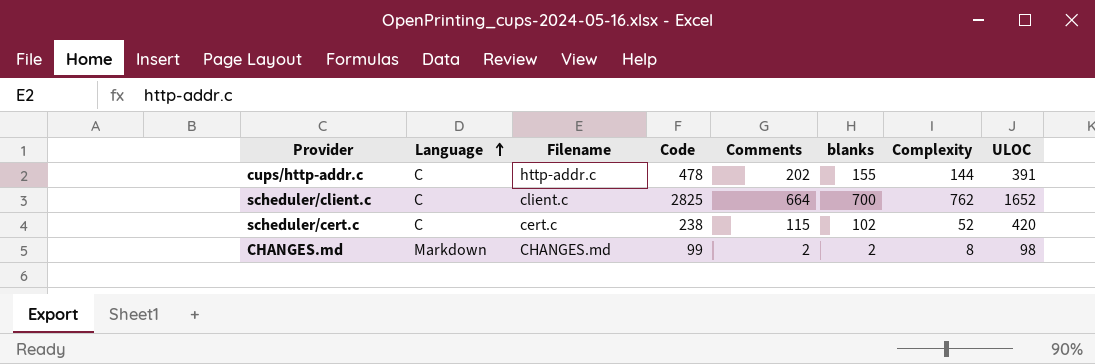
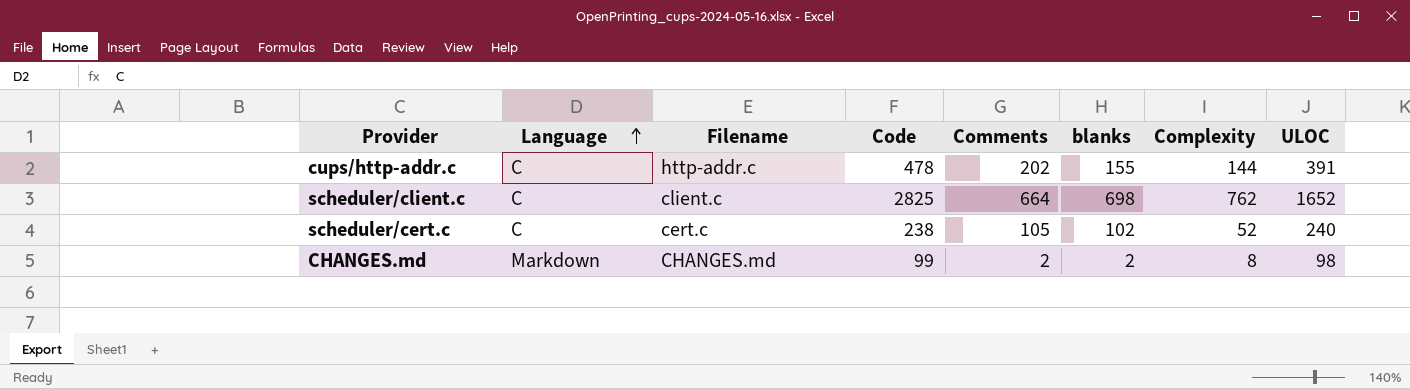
scheduler/client.c | blanks: 700 -> 698
scheduler/cert.c | Comments: 115 -> 105
scheduler/cert.c | ULOC: 420 -> 240

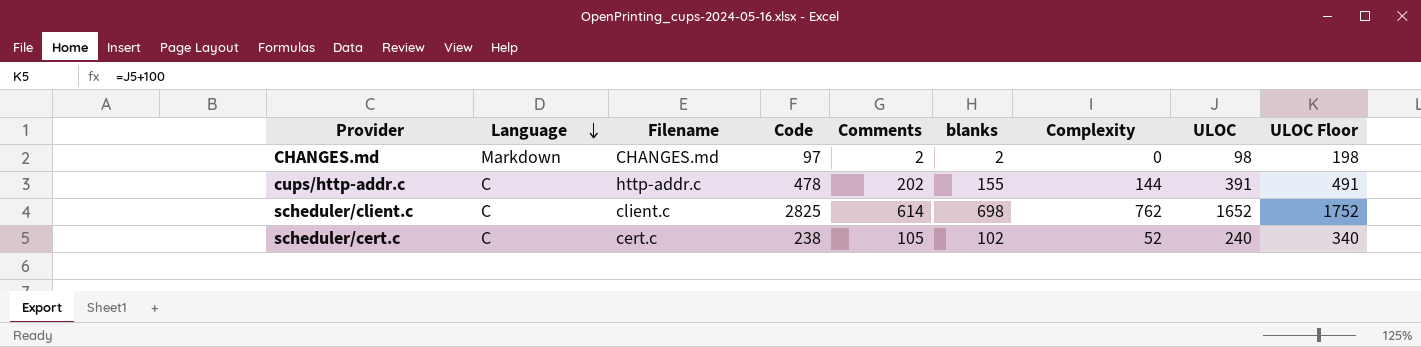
row order: Language ascending -> Language descending
column ULOC Floor | formula: none -> [ULOC] + 100
CHANGES.md | Code: 99 -> 97
CHANGES.md | Complexity: 8 -> 0
scheduler/client.c | Comments: 664 -> 614

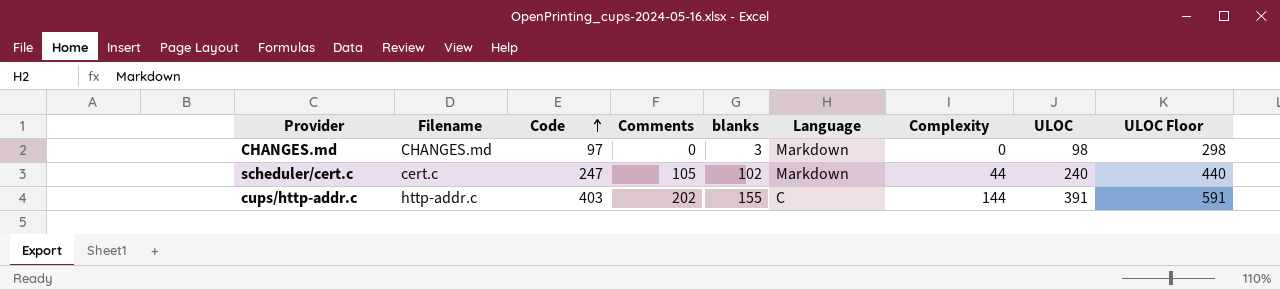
row order: Language descending -> Code ascending
column Language | position: 2 -> 6
column ULOC Floor | formula: [ULOC] + 100 -> [ULOC] + 200
row scheduler/client.c: C | client.c | 2825 | 614 | 698 | 762 | 1652 | 1752 -> none
CHANGES.md | Comments: 2 -> 0
CHANGES.md | blanks: 2 -> 3
scheduler/cert.c | Code: 238 -> 247
scheduler/cert.c | Language: C -> Markdown
scheduler/cert.c | Complexity: 52 -> 44
cups/http-addr.c | Code: 478 -> 403

